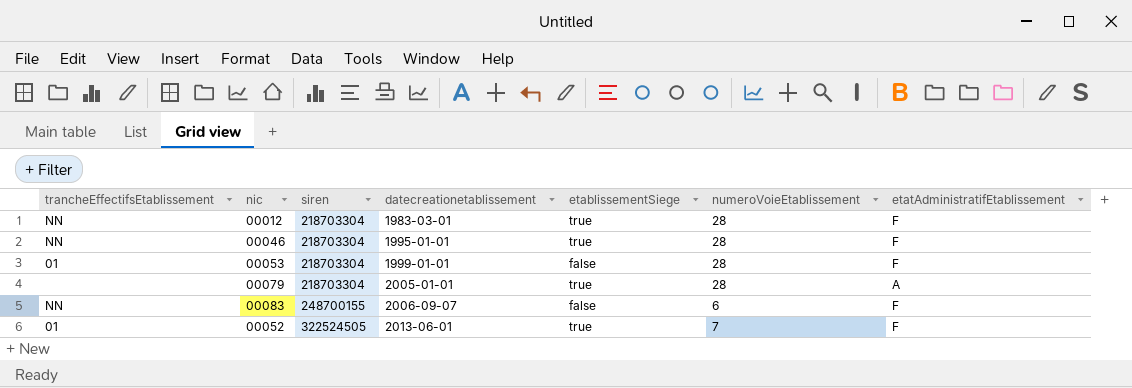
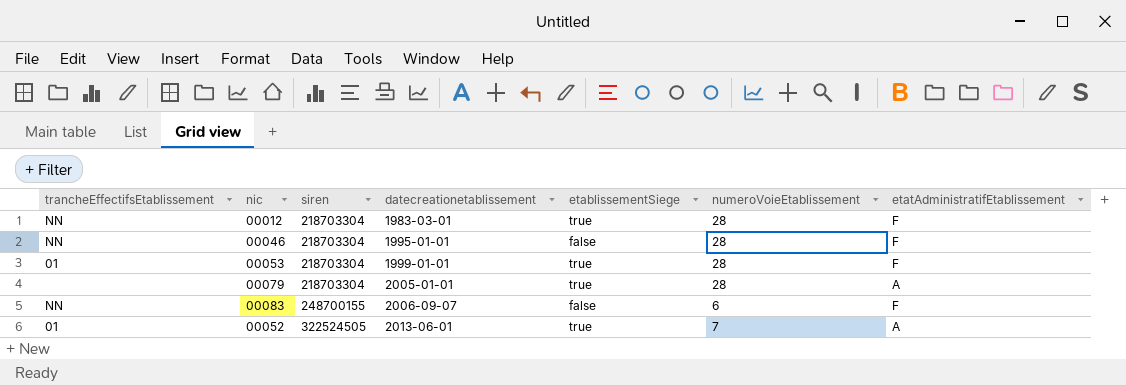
00046 | etablissementSiege: true -> false
00053 | etablissementSiege: false -> true
00052 | etatAdministratifEtablissement: F -> A

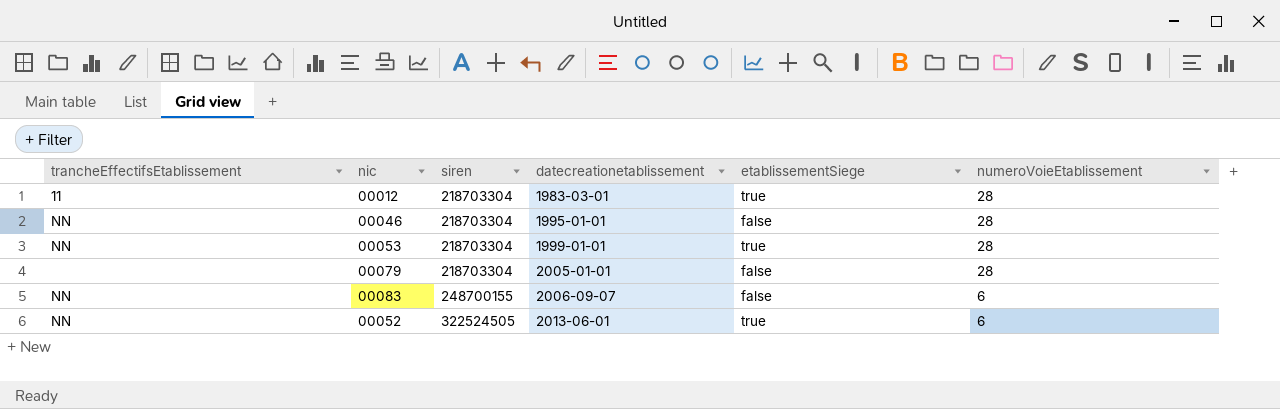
column etatAdministratifEtablissement | position: 7 -> none
00012 | trancheEffectifsEtablissement: NN -> 11
00053 | trancheEffectifsEtablissement: 01 -> NN
00079 | etablissementSiege: true -> false
00052 | trancheEffectifsEtablissement: 01 -> NN
00052 | numeroVoieEtablissement: 7 -> 6

